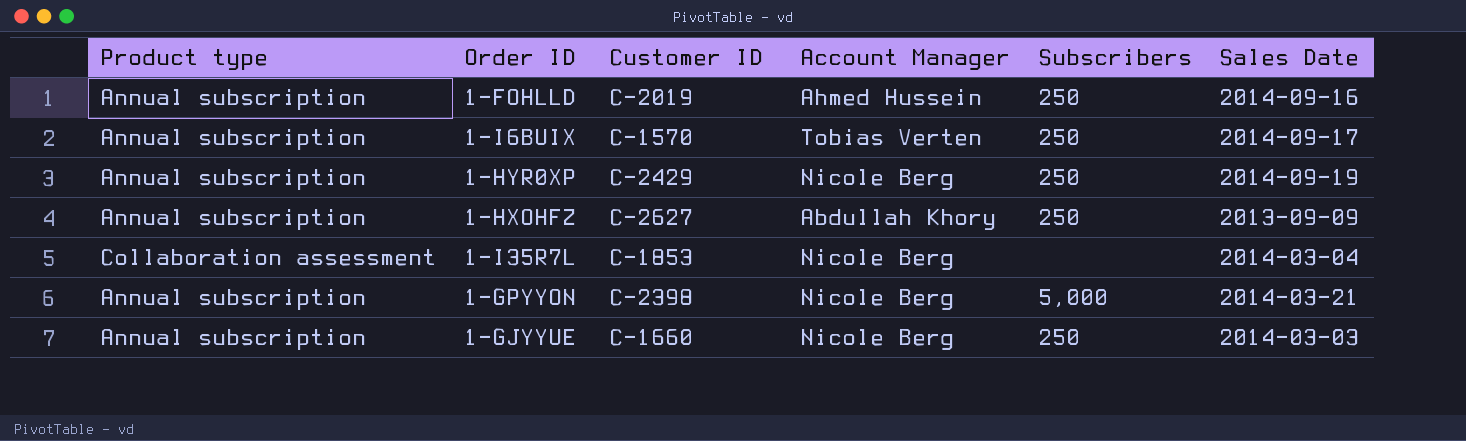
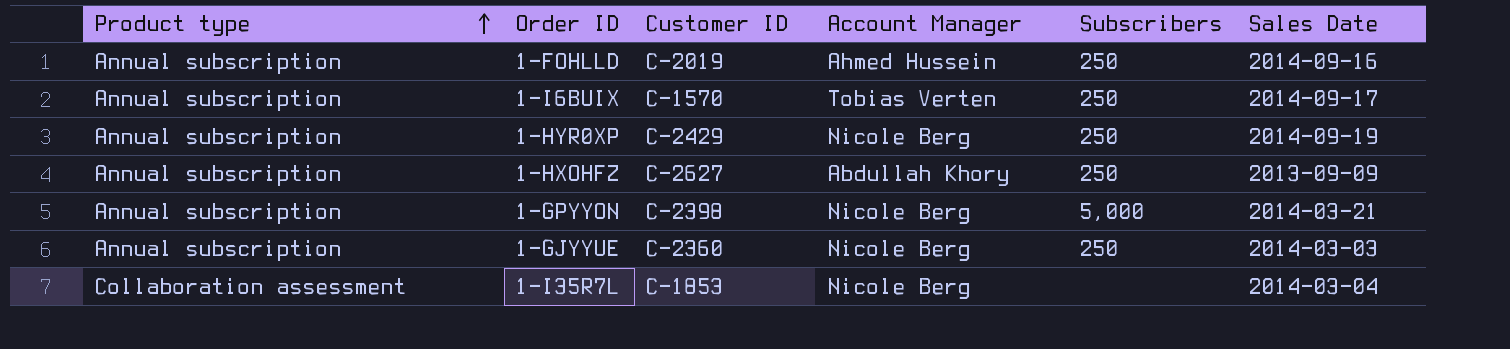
row order: none -> Product type ascending
1-GJYYUE | Customer ID: C-1660 -> C-2360

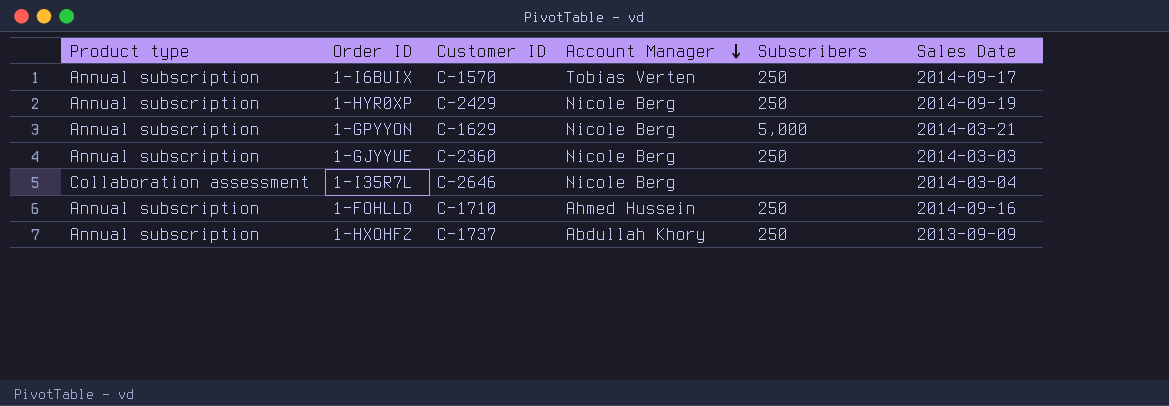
row order: Product type ascending -> Account Manager descending
1-GPYYON | Customer ID: C-2398 -> C-1629
1-I35R7L | Customer ID: C-1853 -> C-2646
1-FOHLLD | Customer ID: C-2019 -> C-1710
1-HXOHFZ | Customer ID: C-2627 -> C-1737

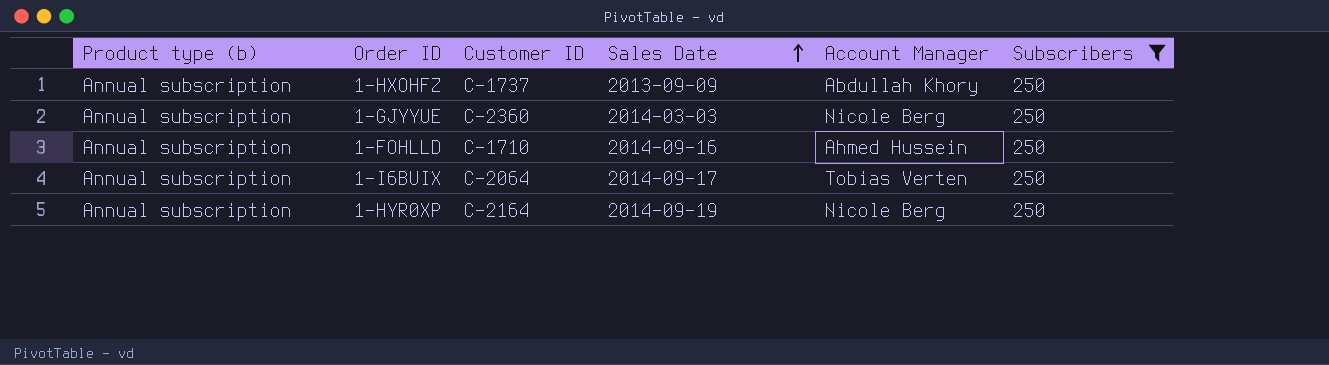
filter: none -> Subscribers = 250
row order: Account Manager descending -> Sales Date ascending
column name: Product type -> Product type (b)
column Sales Date | position: 6 -> 4
1-I6BUIX | Customer ID: C-1570 -> C-2064
1-HYR0XP | Customer ID: C-2429 -> C-2164

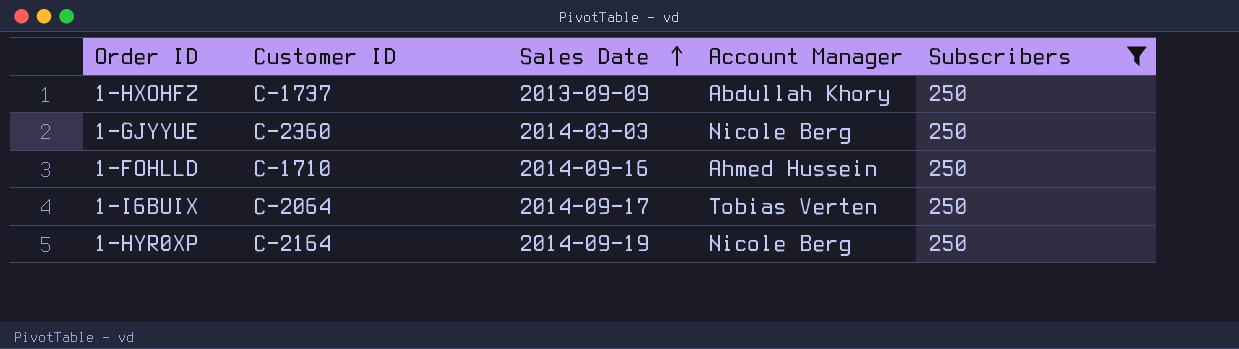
column Product type (b) | position: 1 -> none

